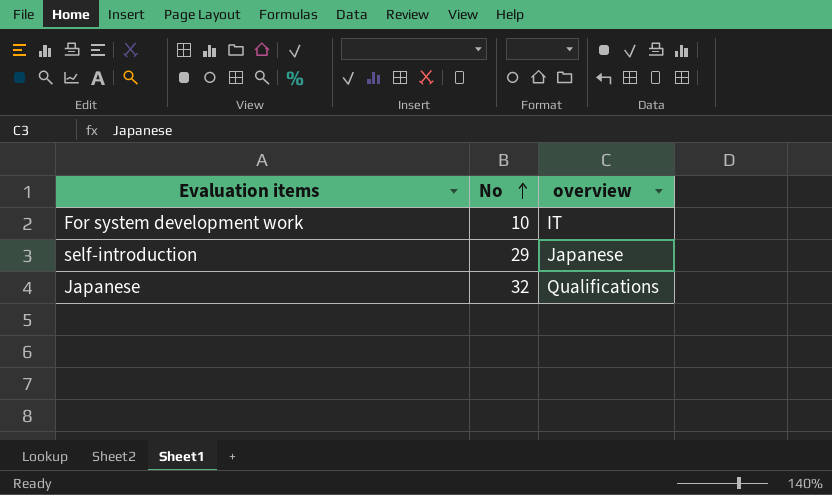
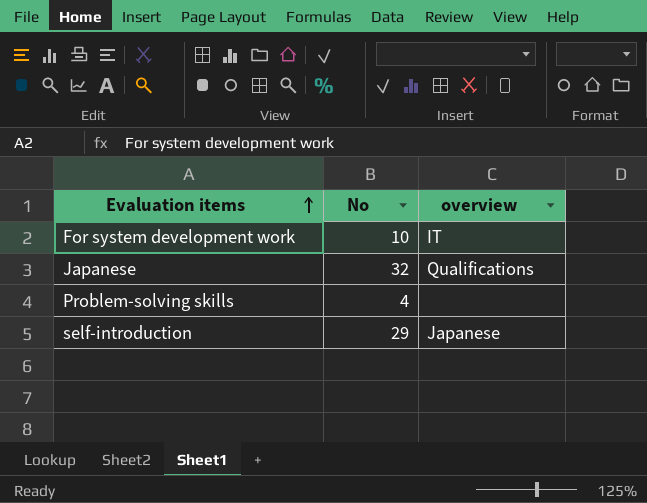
row order: No ascending -> Evaluation items ascending
row Problem-solving skills: none -> 4 | none

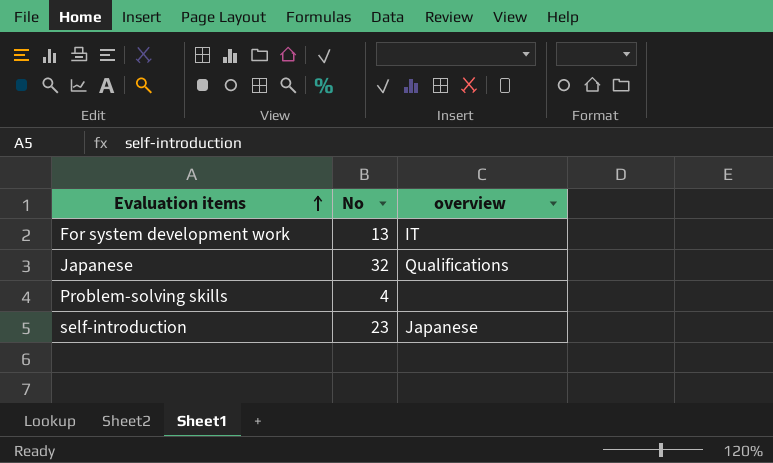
For system development work | No: 10 -> 13
self-introduction | No: 29 -> 23

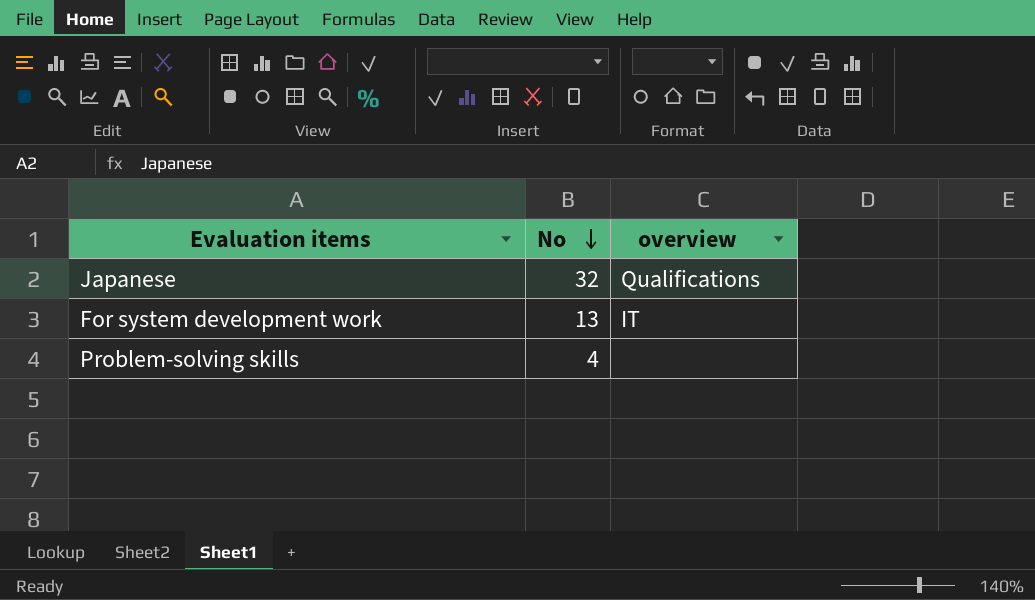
row order: Evaluation items ascending -> No descending
row self-introduction: 23 | Japanese -> none

